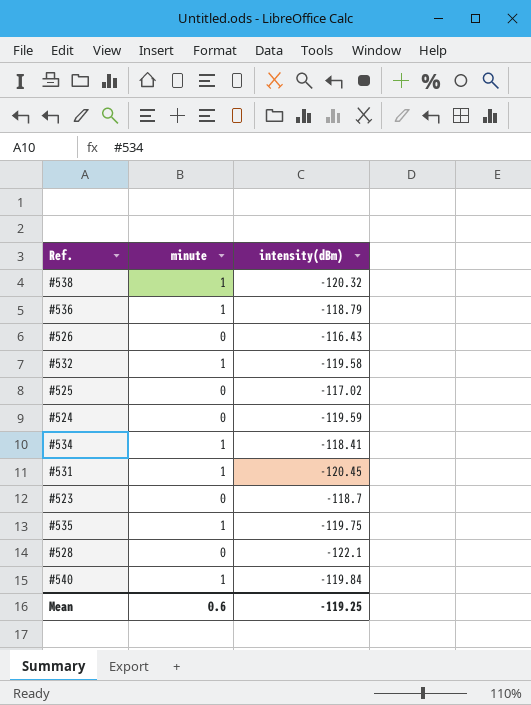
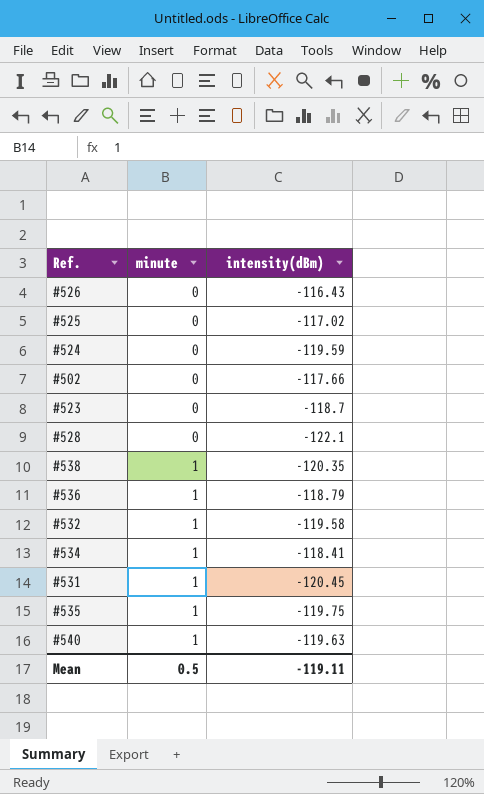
row order: none -> minute ascending
row #502: none -> 0 | -117.66
#538 | intensity(dBm): -120.32 -> -120.35
#540 | intensity(dBm): -119.84 -> -119.63
Mean | minute: 0.6 -> 0.5
Mean | intensity(dBm): -119.25 -> -119.11

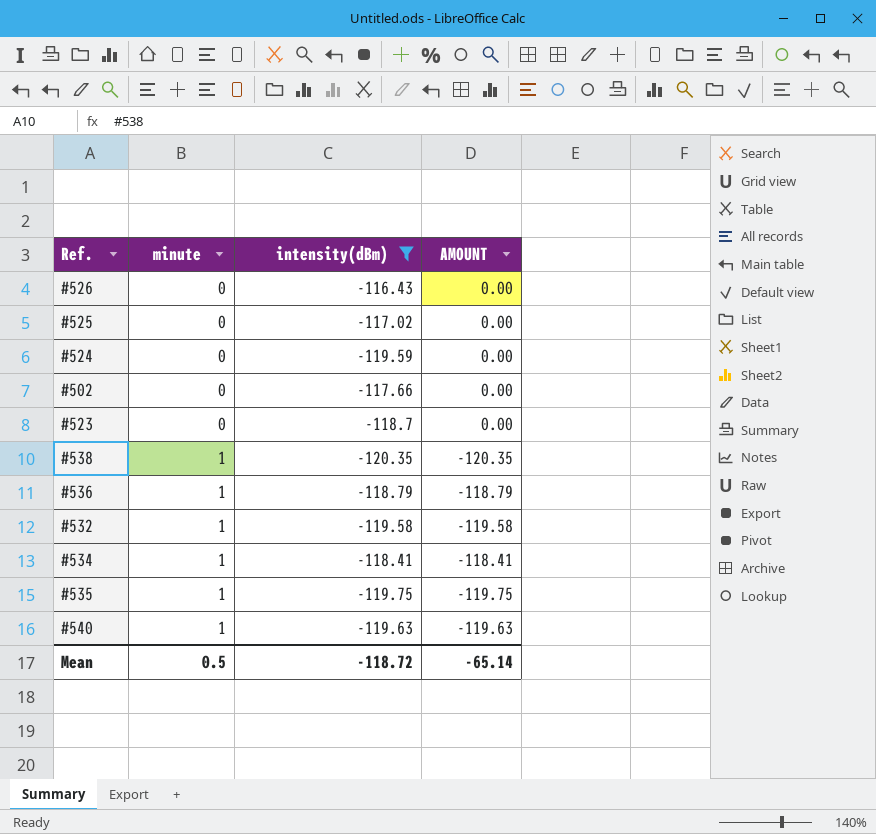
filter: none -> intensity(dBm) >= -120.35
column AMOUNT | formula: none -> [minute] * [intensity(dBm)]
Mean | intensity(dBm): -119.11 -> -118.72

